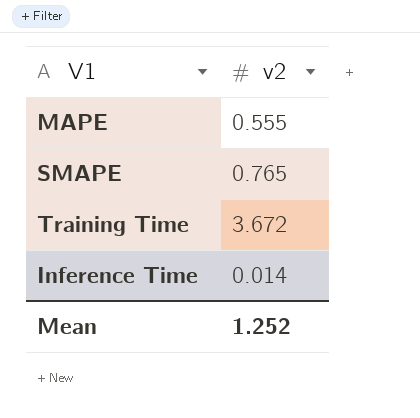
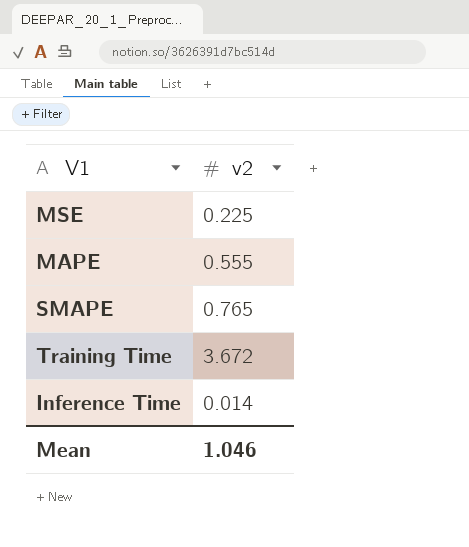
row MSE: none -> 0.225
Mean | v2: 1.252 -> 1.046

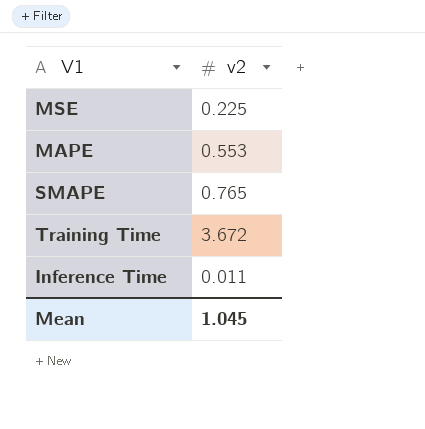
MAPE | v2: 0.555 -> 0.553
Inference Time | v2: 0.014 -> 0.011
Mean | v2: 1.046 -> 1.045

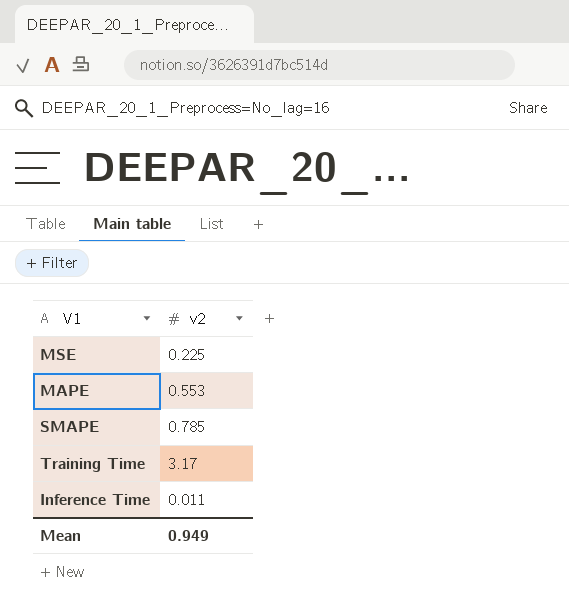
SMAPE | v2: 0.765 -> 0.785
Training Time | v2: 3.672 -> 3.17
Mean | v2: 1.045 -> 0.949

